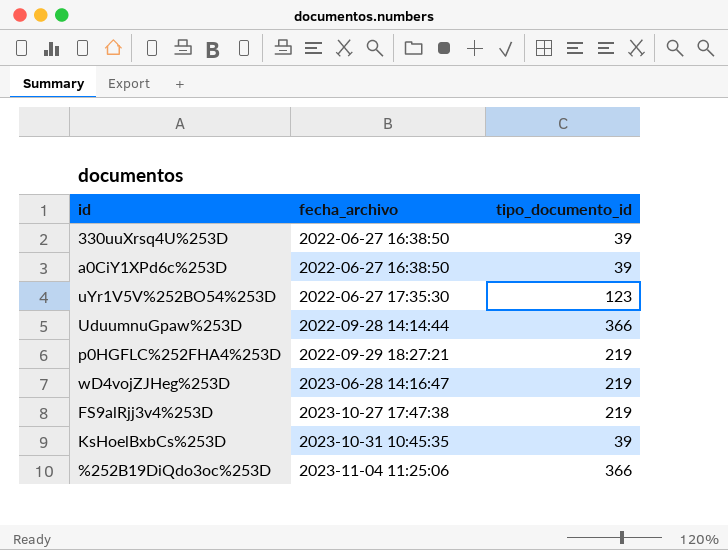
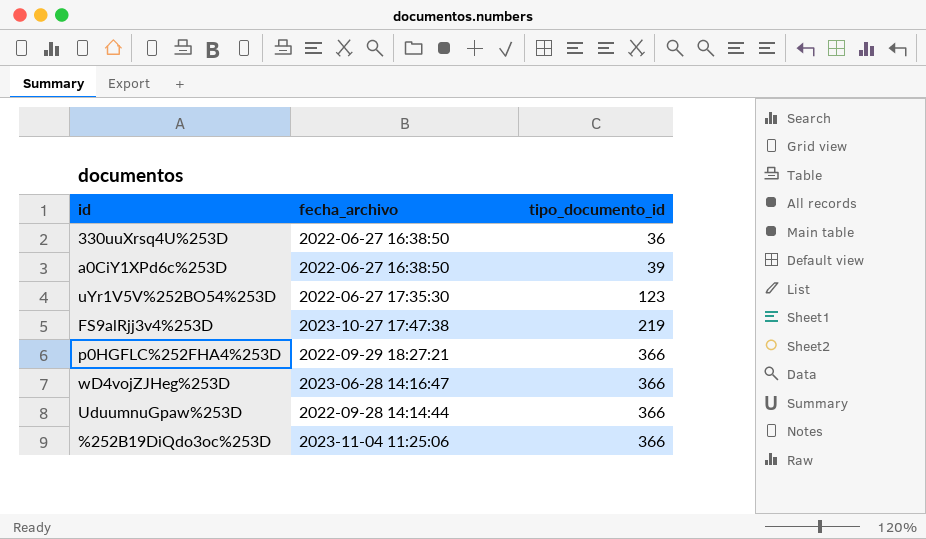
row order: fecha_archivo ascending -> tipo_documento_id ascending
row KsHoelBxbCs%253D: 2023-10-31 10:45:35 | 39 -> none
330uuXrsq4U%253D | tipo_documento_id: 39 -> 36
p0HGFLC%252FHA4%253D | tipo_documento_id: 219 -> 366
wD4vojZJHeg%253D | tipo_documento_id: 219 -> 366

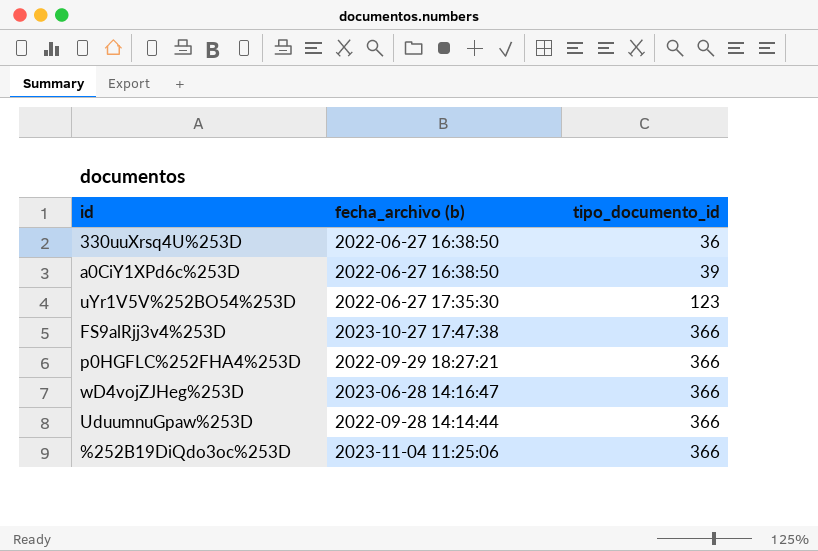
column name: fecha_archivo -> fecha_archivo (b)
FS9alRjj3v4%253D | tipo_documento_id: 219 -> 366

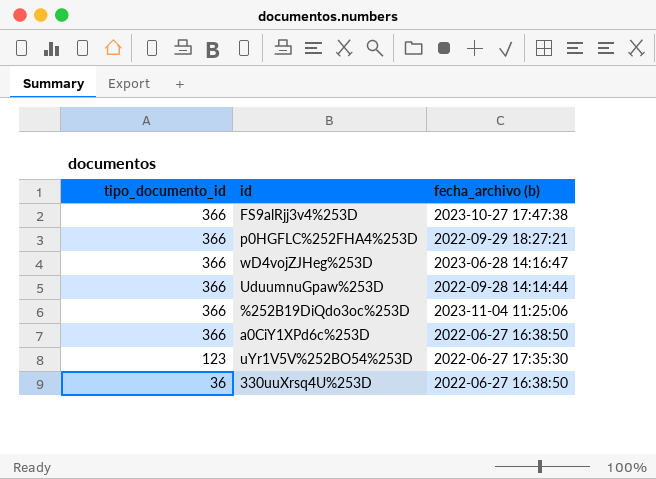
row order: tipo_documento_id ascending -> tipo_documento_id descending
column tipo_documento_id | position: 3 -> 1
a0CiY1XPd6c%253D | tipo_documento_id: 39 -> 366

